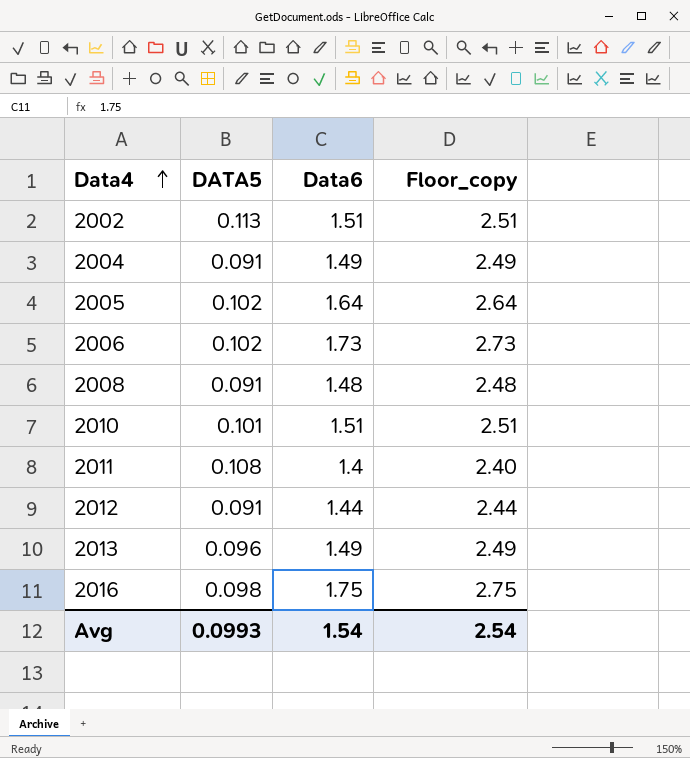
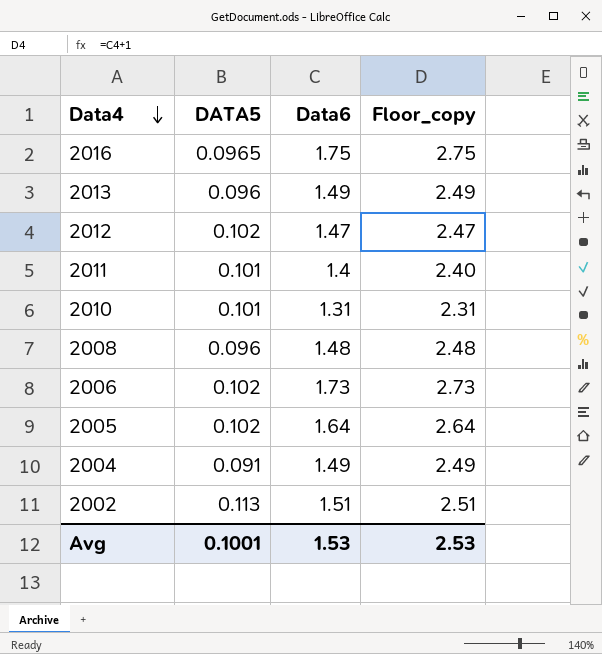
row order: Data4 ascending -> Data4 descending
2016 | DATA5: 0.098 -> 0.0965
2012 | DATA5: 0.091 -> 0.102
2012 | Data6: 1.44 -> 1.47
2012 | Floor_copy: 2.44 -> 2.47
2011 | DATA5: 0.108 -> 0.101
2010 | Data6: 1.51 -> 1.31
2010 | Floor_copy: 2.51 -> 2.31
2008 | DATA5: 0.091 -> 0.096
Avg | DATA5: 0.0993 -> 0.1001
Avg | Data6: 1.54 -> 1.53
Avg | Floor_copy: 2.54 -> 2.53

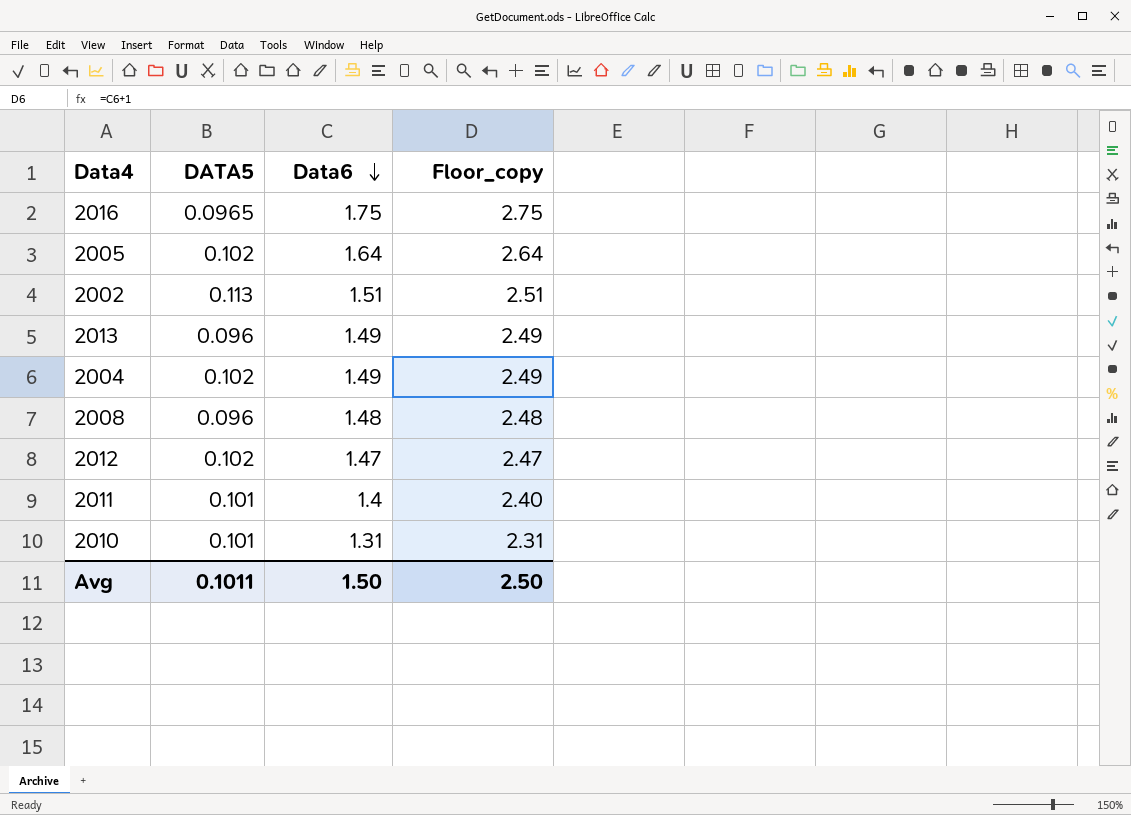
row order: Data4 descending -> Data6 descending
row 2006: 0.102 | 1.73 | 2.73 -> none
2004 | DATA5: 0.091 -> 0.102
Avg | DATA5: 0.1001 -> 0.1011
Avg | Data6: 1.53 -> 1.50
Avg | Floor_copy: 2.53 -> 2.50

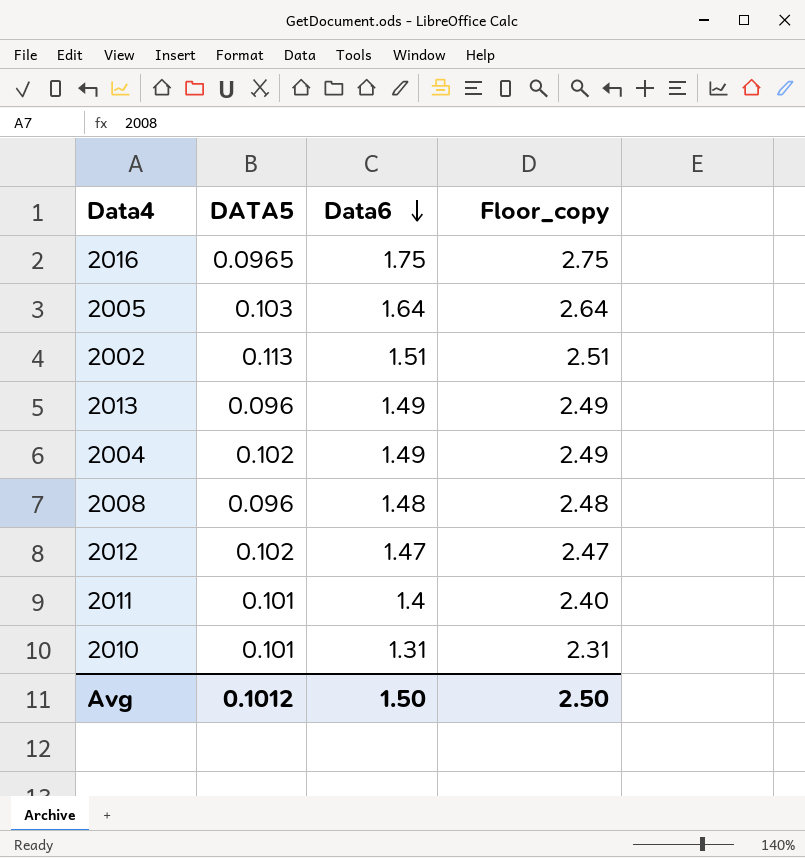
2005 | DATA5: 0.102 -> 0.103
Avg | DATA5: 0.1011 -> 0.1012

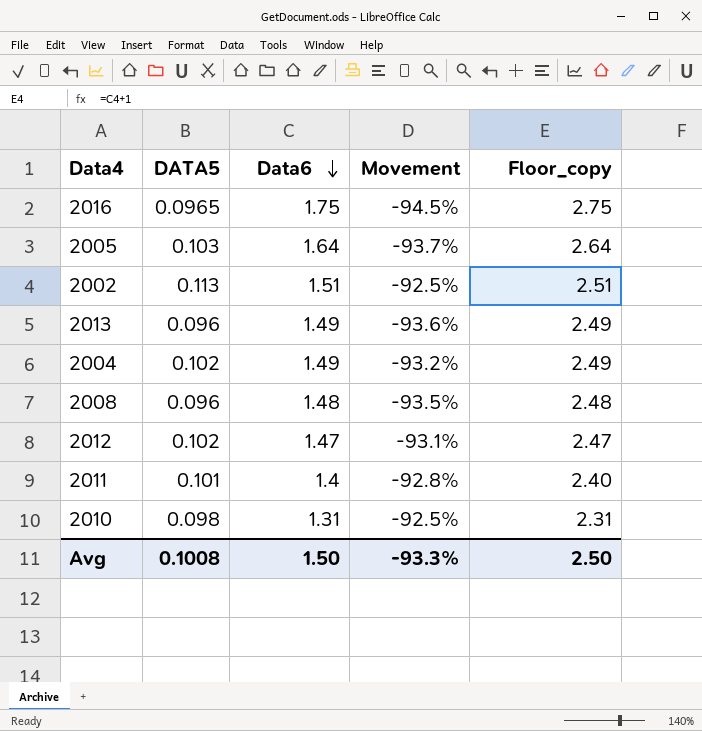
column Movement | formula: none -> ([DATA5] - [Data6]) / [Data6]
2010 | DATA5: 0.101 -> 0.098
Avg | DATA5: 0.1012 -> 0.1008

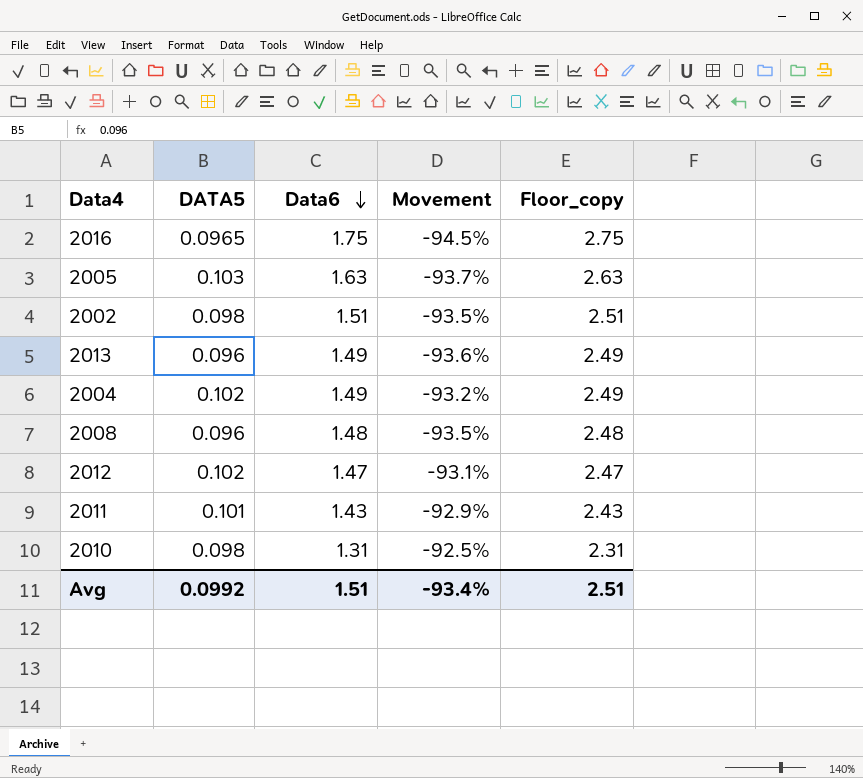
2005 | Data6: 1.64 -> 1.63
2005 | Floor_copy: 2.64 -> 2.63
2002 | DATA5: 0.113 -> 0.098
2002 | Movement: -92.5% -> -93.5%
2011 | Data6: 1.4 -> 1.43
2011 | Movement: -92.8% -> -92.9%
2011 | Floor_copy: 2.40 -> 2.43
Avg | DATA5: 0.1008 -> 0.0992
Avg | Data6: 1.50 -> 1.51
Avg | Movement: -93.3% -> -93.4%
Avg | Floor_copy: 2.50 -> 2.51

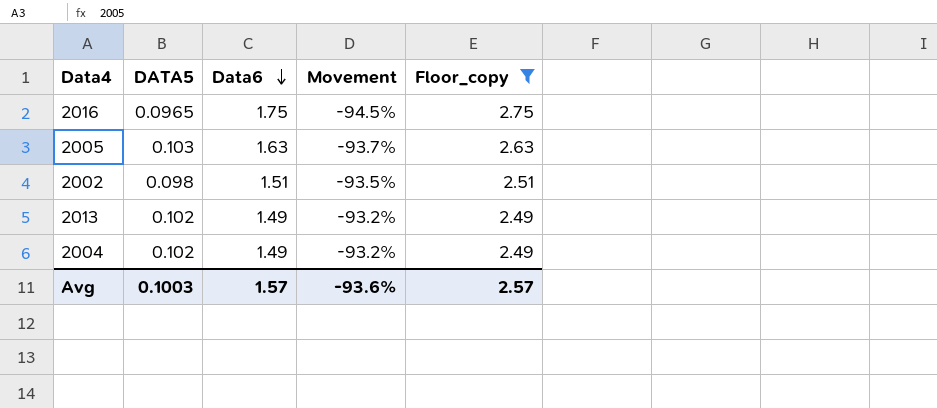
filter: none -> Floor_copy >= 2.49
2013 | DATA5: 0.096 -> 0.102
2013 | Movement: -93.6% -> -93.2%
Avg | DATA5: 0.0992 -> 0.1003
Avg | Data6: 1.51 -> 1.57
Avg | Movement: -93.4% -> -93.6%
Avg | Floor_copy: 2.51 -> 2.57

